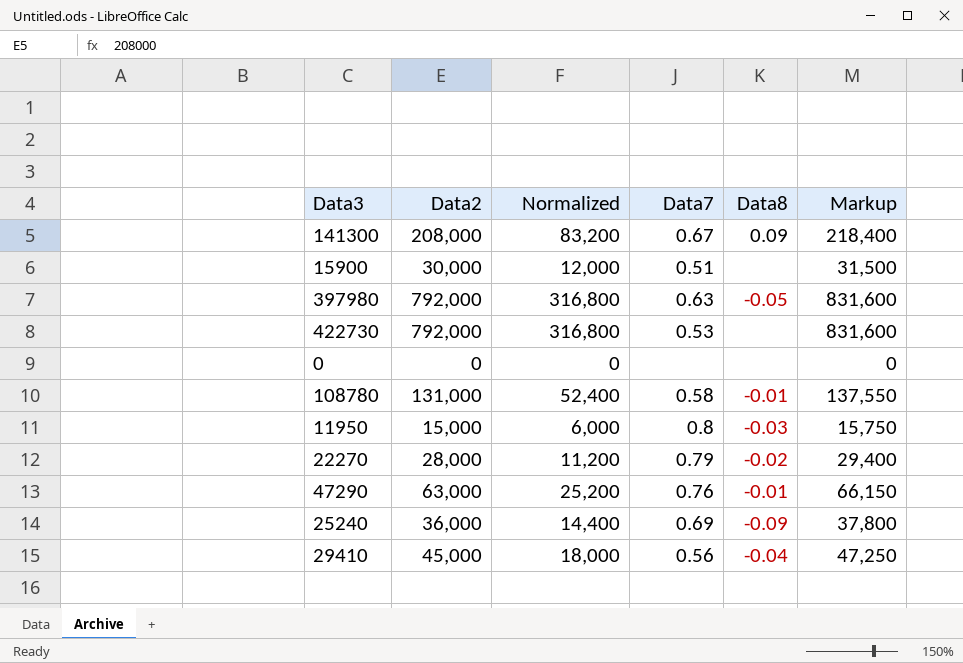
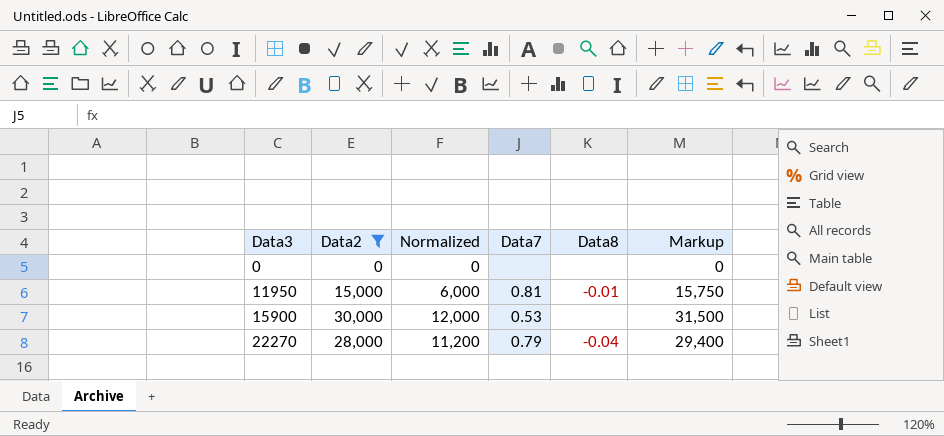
filter: none -> Data2 <= 30,000
row order: none -> Data3 ascending
11950 | Data7: 0.8 -> 0.81
11950 | Data8: -0.03 -> -0.01
15900 | Data7: 0.51 -> 0.53
22270 | Data8: -0.02 -> -0.04

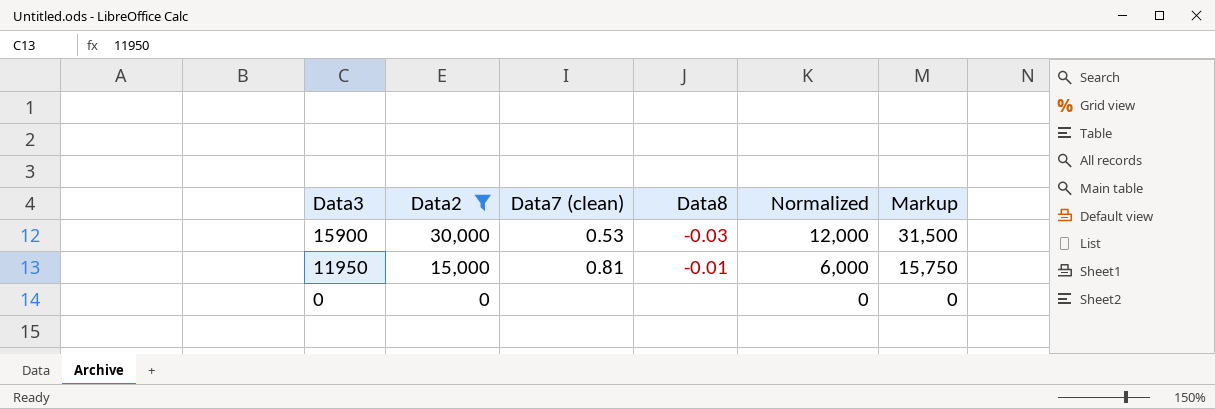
row order: Data3 ascending -> Data3 descending
column name: Data7 -> Data7 (clean)
column Normalized | position: 3 -> 5
row 22270: 28,000 | 11,200 | 0.79 | -0.04 | 29,400 -> none
15900 | Data8: none -> -0.03

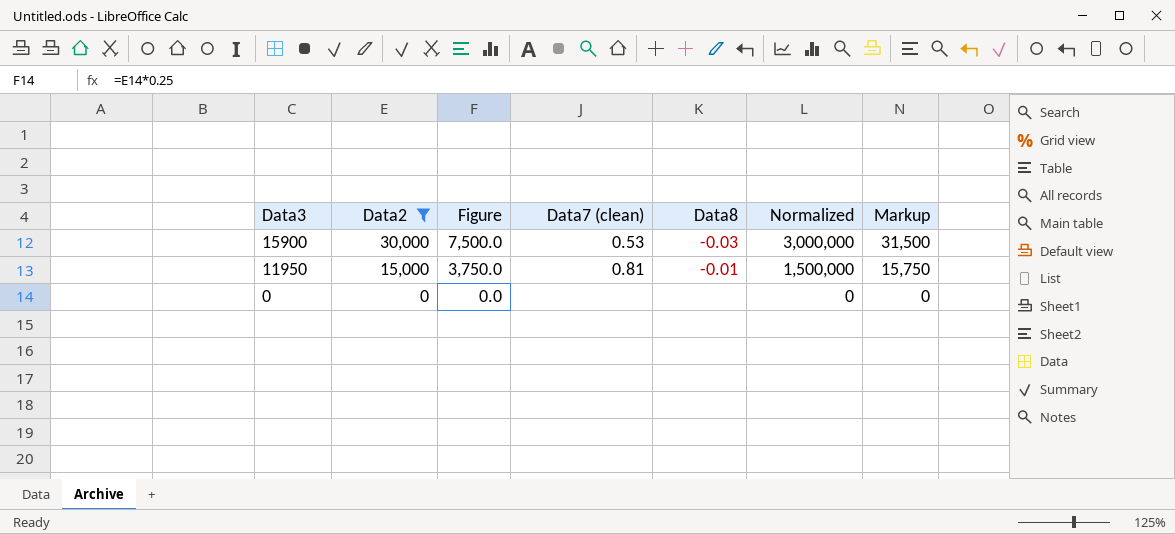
column Figure | formula: none -> [Data2] * 0.25
column Normalized | formula: [Data2] * 0.4 -> [Data2] * 100

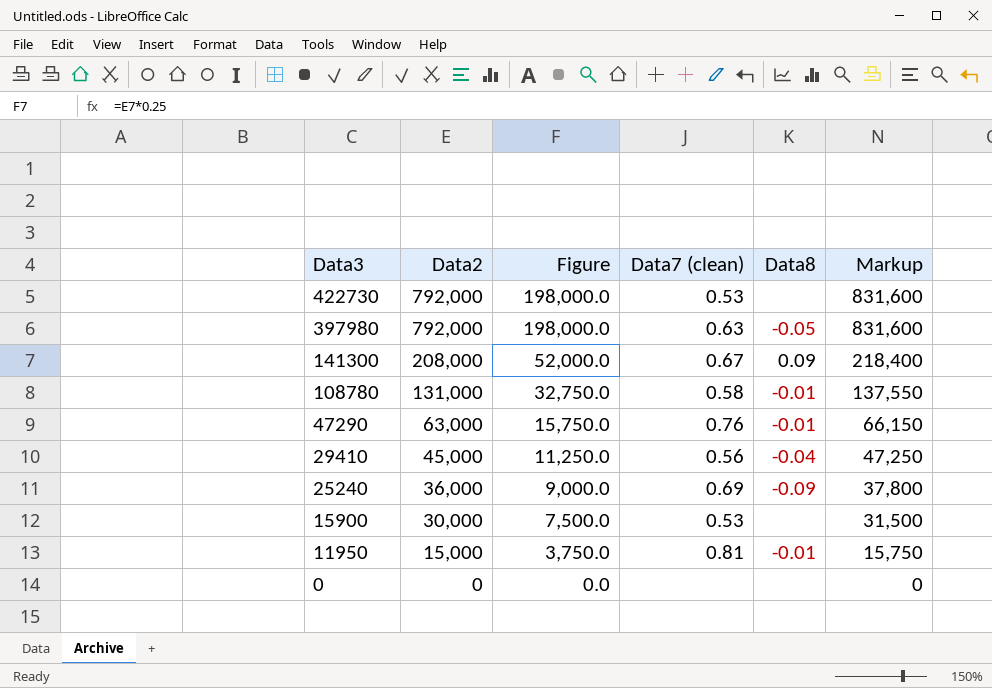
filter: Data2 <= 30,000 -> none
column Normalized | formula: [Data2] * 100 -> none
15900 | Data8: -0.03 -> none

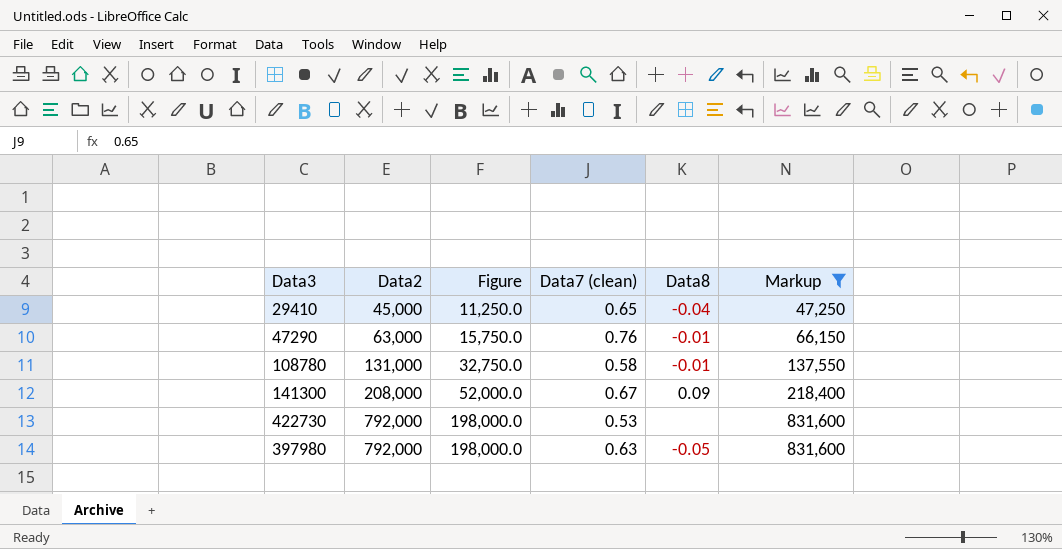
filter: none -> Markup >= 47,250
row order: Data3 descending -> Data2 ascending
29410 | Data7 (clean): 0.56 -> 0.65

